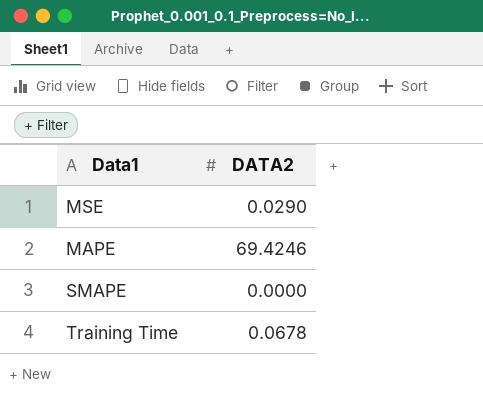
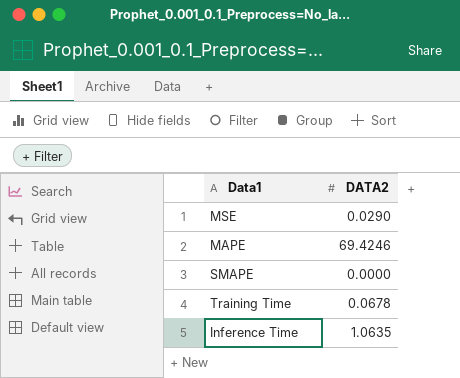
row Inference Time: none -> 1.0635

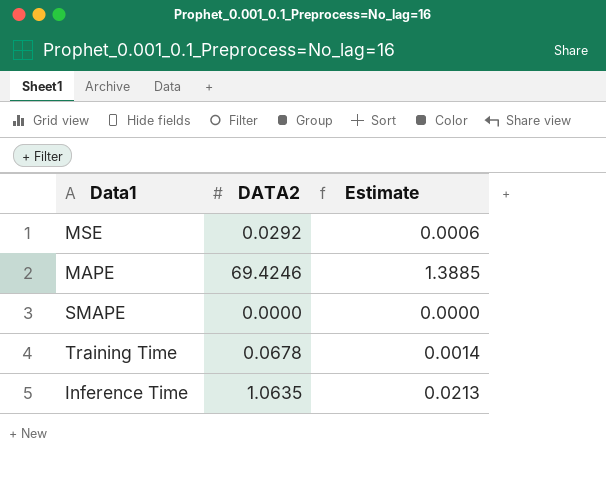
column Estimate | formula: none -> [DATA2] * 0.02
MSE | DATA2: 0.0290 -> 0.0292

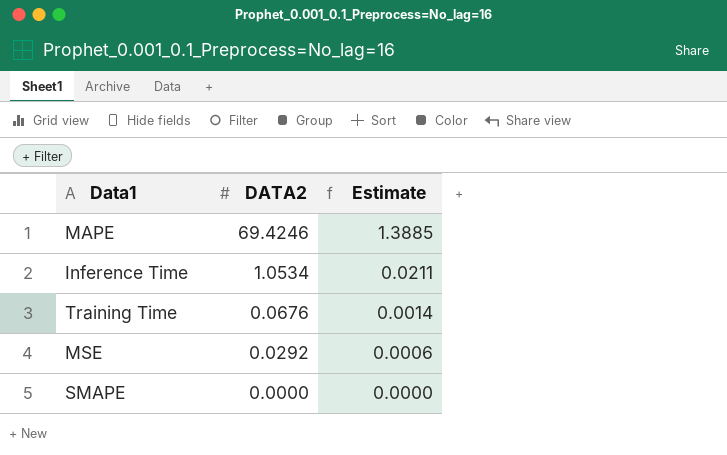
row order: none -> DATA2 descending
Inference Time | DATA2: 1.0635 -> 1.0534
Inference Time | Estimate: 0.0213 -> 0.0211
Training Time | DATA2: 0.0678 -> 0.0676

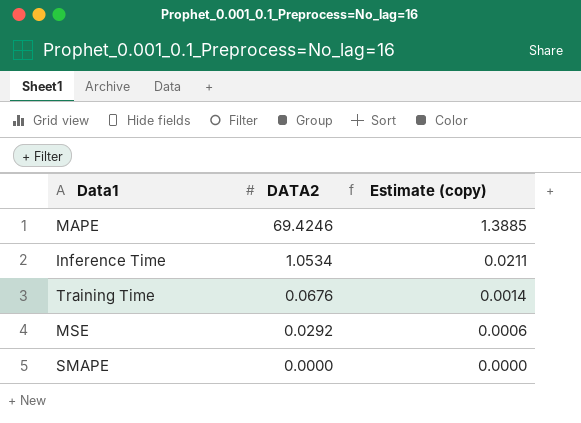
column name: Estimate -> Estimate (copy)

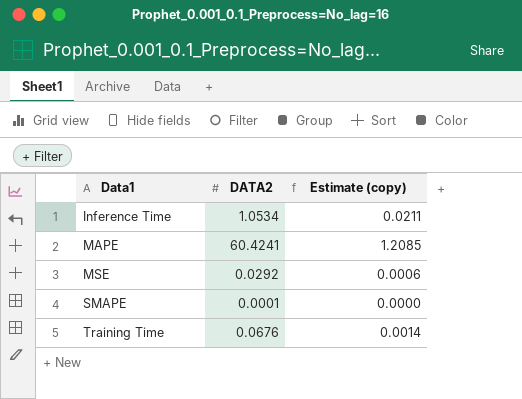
row order: DATA2 descending -> Data1 ascending
MAPE | DATA2: 69.4246 -> 60.4241
MAPE | Estimate (copy): 1.3885 -> 1.2085
SMAPE | DATA2: 0.0000 -> 0.0001

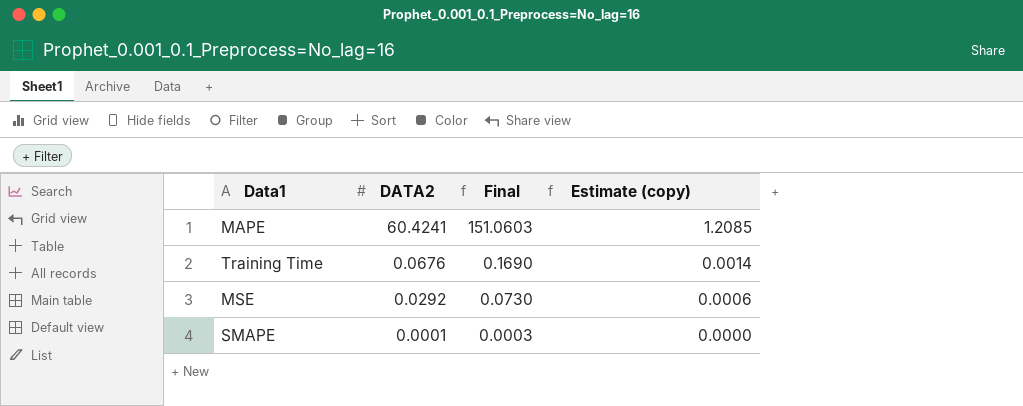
row order: Data1 ascending -> DATA2 descending
column Final | formula: none -> [DATA2] * 2.5
row Inference Time: 1.0534 | 0.0211 -> none

